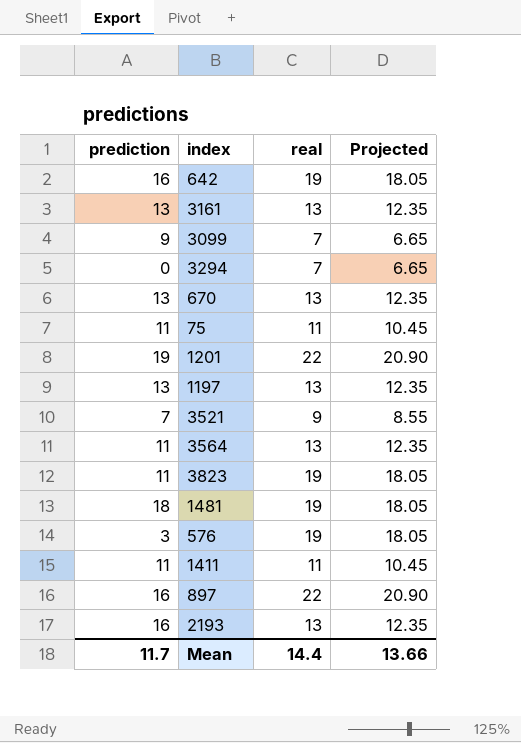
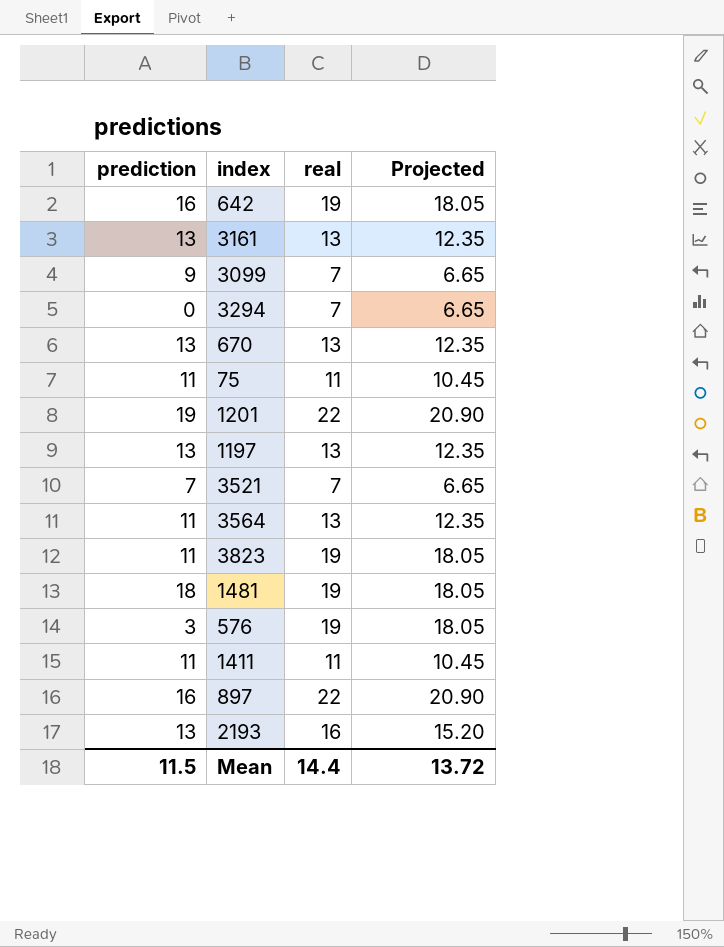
3521 | real: 9 -> 7
3521 | Projected: 8.55 -> 6.65
2193 | prediction: 16 -> 13
2193 | real: 13 -> 16
2193 | Projected: 12.35 -> 15.20
Mean | prediction: 11.7 -> 11.5
Mean | Projected: 13.66 -> 13.72

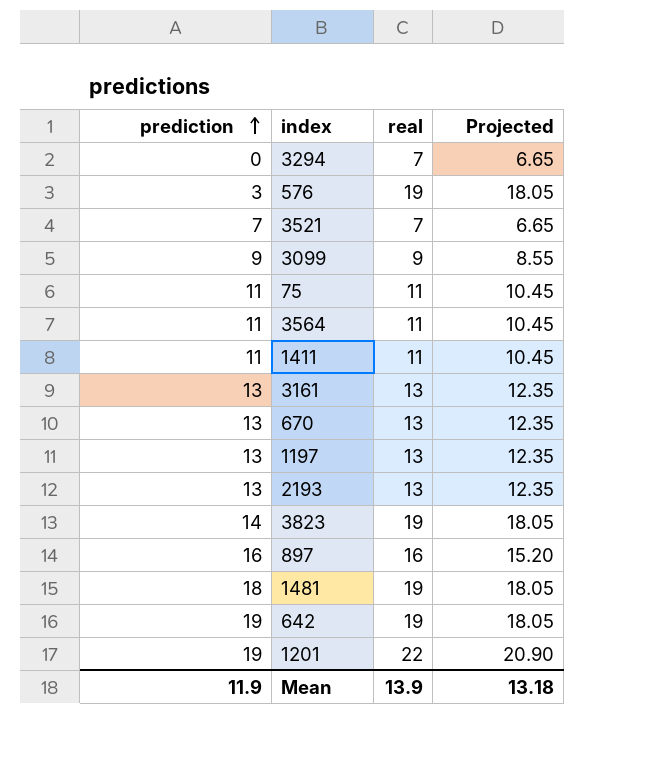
row order: none -> prediction ascending
3099 | real: 7 -> 9
3099 | Projected: 6.65 -> 8.55
3564 | real: 13 -> 11
3564 | Projected: 12.35 -> 10.45
2193 | real: 16 -> 13
2193 | Projected: 15.20 -> 12.35
3823 | prediction: 11 -> 14
897 | real: 22 -> 16
897 | Projected: 20.90 -> 15.20
642 | prediction: 16 -> 19
Mean | prediction: 11.5 -> 11.9
Mean | real: 14.4 -> 13.9
Mean | Projected: 13.72 -> 13.18

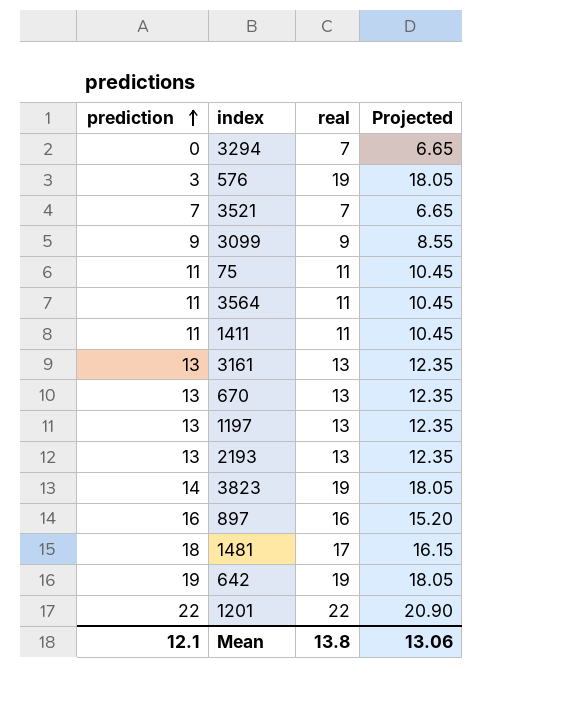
1481 | real: 19 -> 17
1481 | Projected: 18.05 -> 16.15
1201 | prediction: 19 -> 22
Mean | prediction: 11.9 -> 12.1
Mean | real: 13.9 -> 13.8
Mean | Projected: 13.18 -> 13.06

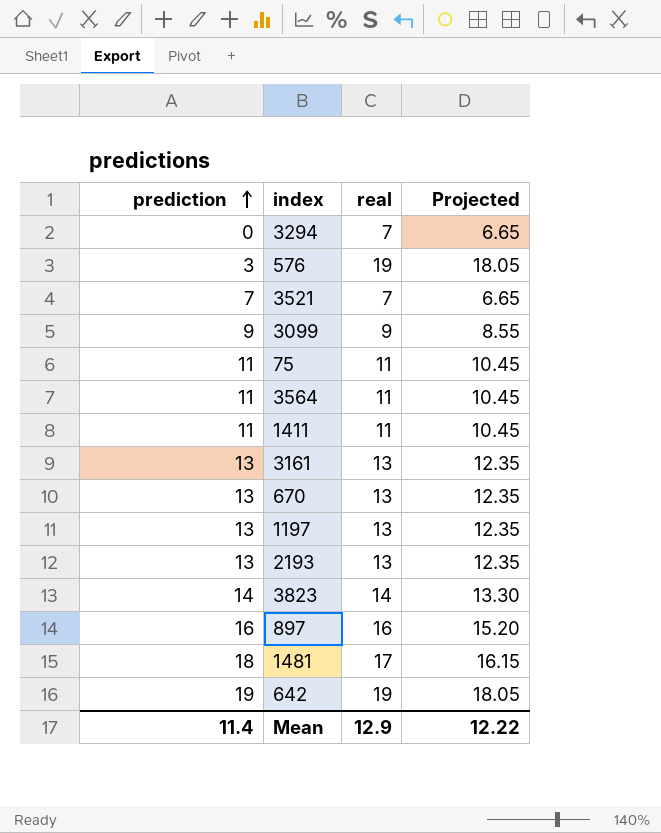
row 1201: 22 | 22 | 20.90 -> none
3823 | real: 19 -> 14
3823 | Projected: 18.05 -> 13.30
Mean | prediction: 12.1 -> 11.4
Mean | real: 13.8 -> 12.9
Mean | Projected: 13.06 -> 12.22

